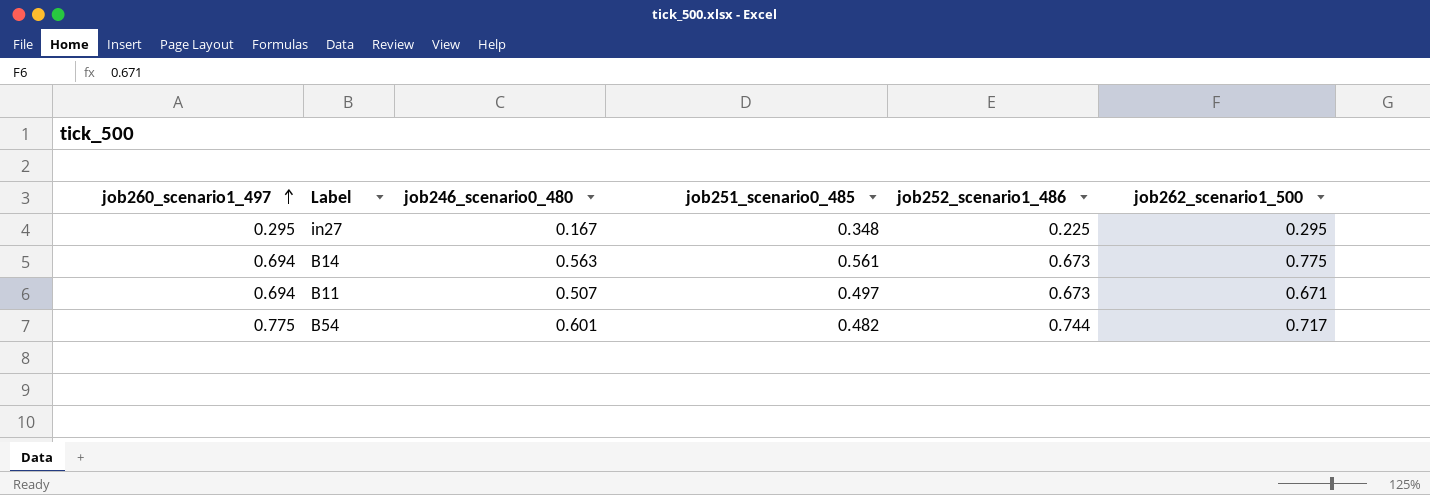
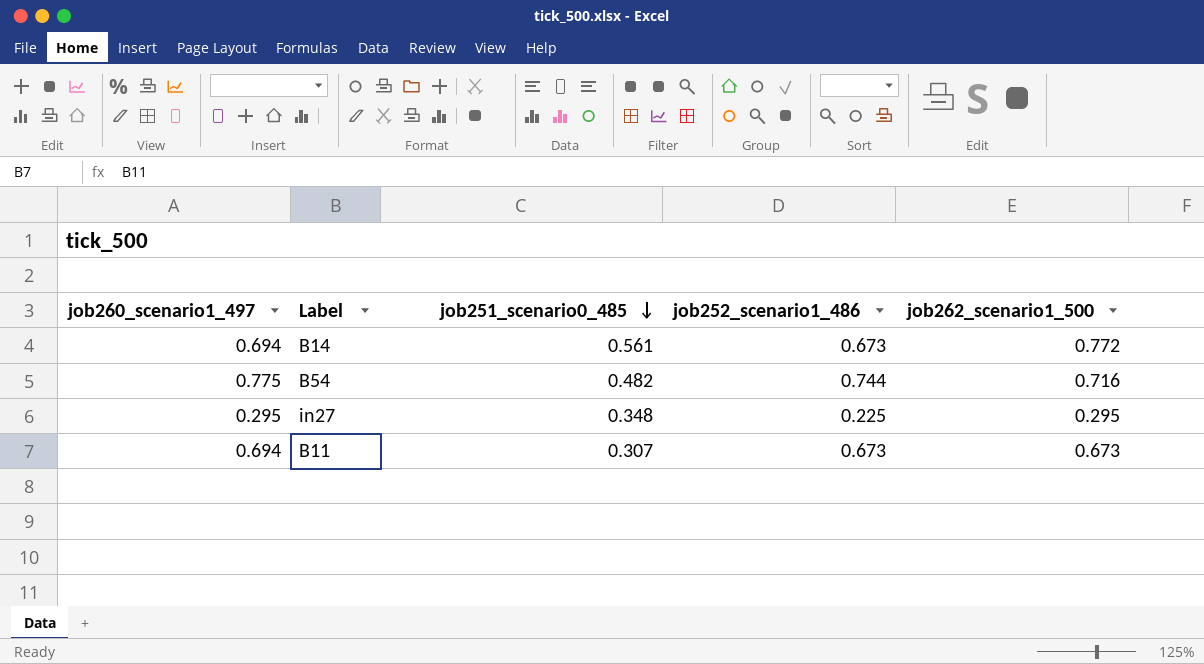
row order: job260_scenario1_497 ascending -> job251_scenario0_485 descending
column job246_scenario0_480 | position: 3 -> none
B14 | job262_scenario1_500: 0.775 -> 0.772
B54 | job262_scenario1_500: 0.717 -> 0.716
B11 | job251_scenario0_485: 0.497 -> 0.307
B11 | job262_scenario1_500: 0.671 -> 0.673

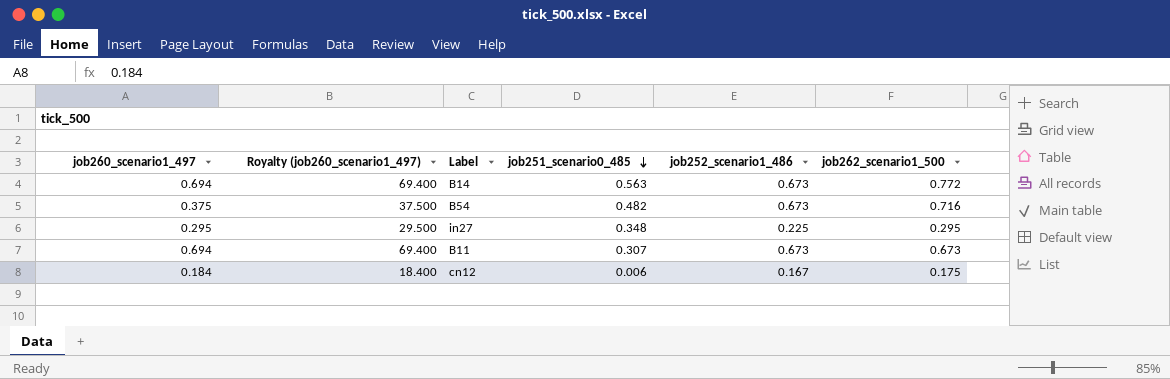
column Royalty (job260_scenario1_497) | formula: none -> [job260_scenario1_497] * 100
B14 | job251_scenario0_485: 0.561 -> 0.563
B54 | job260_scenario1_497: 0.775 -> 0.375
B54 | job252_scenario1_486: 0.744 -> 0.673
row cn12: none -> 0.184 | 18.400 | 0.006 | 0.167 | 0.175

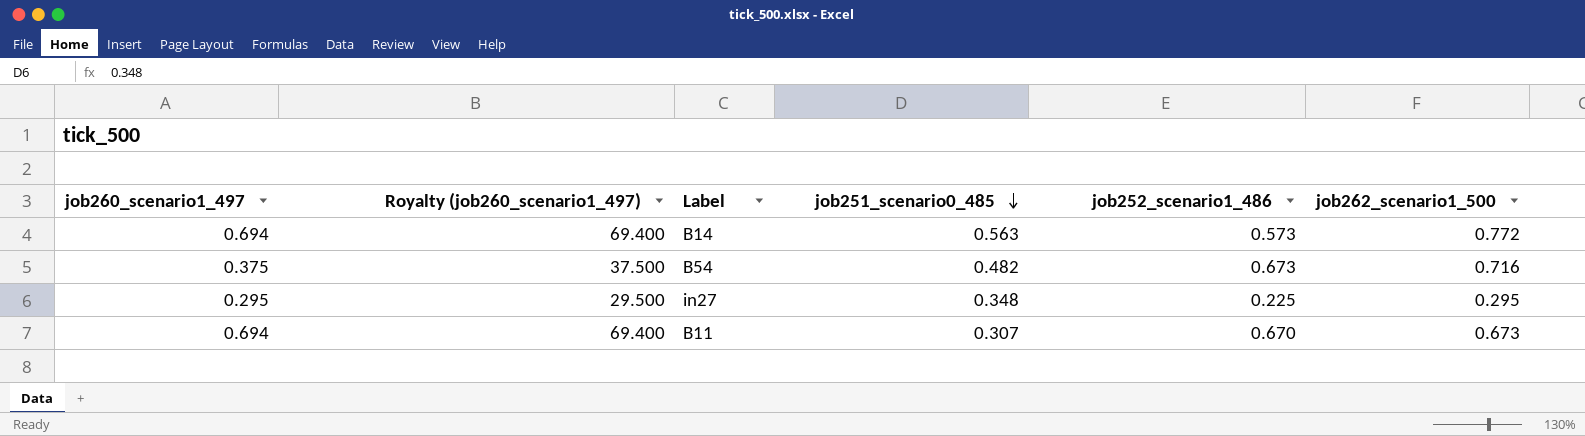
row cn12: 0.184 | 18.400 | 0.006 | 0.167 | 0.175 -> none
B14 | job252_scenario1_486: 0.673 -> 0.573
B11 | job252_scenario1_486: 0.673 -> 0.670

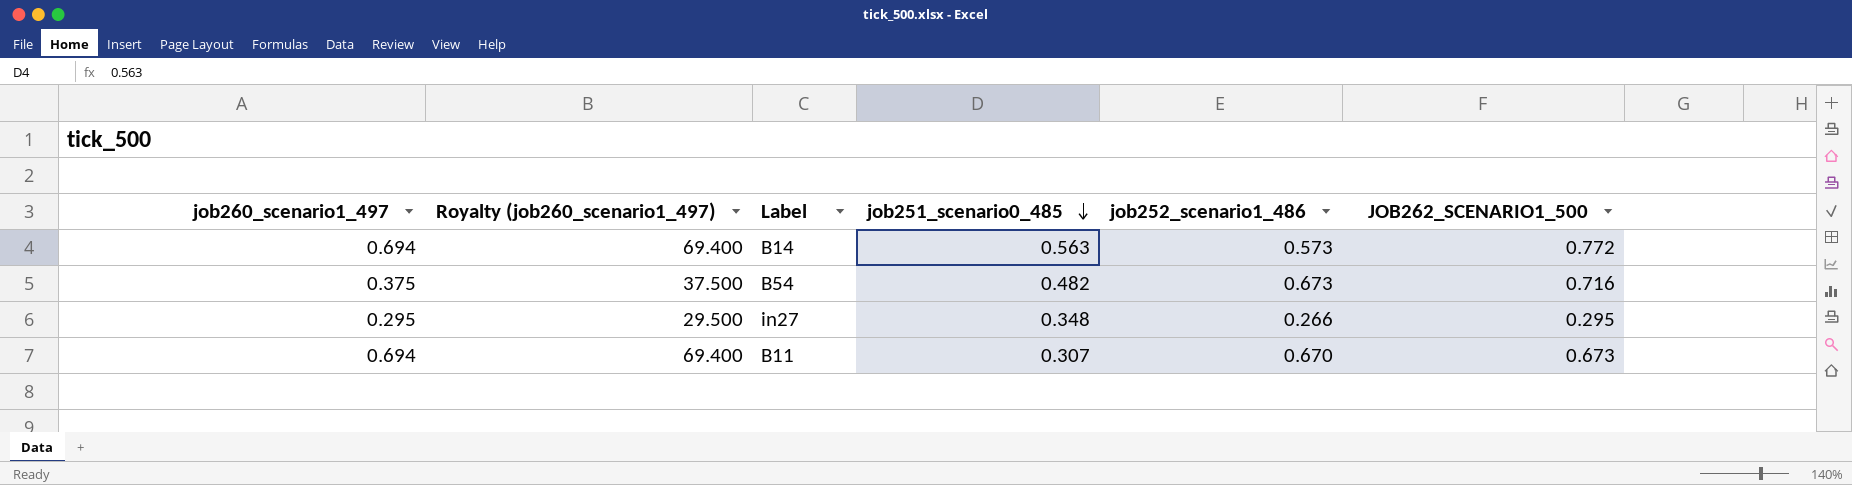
column name: job262_scenario1_500 -> JOB262_SCENARIO1_500
in27 | job252_scenario1_486: 0.225 -> 0.266

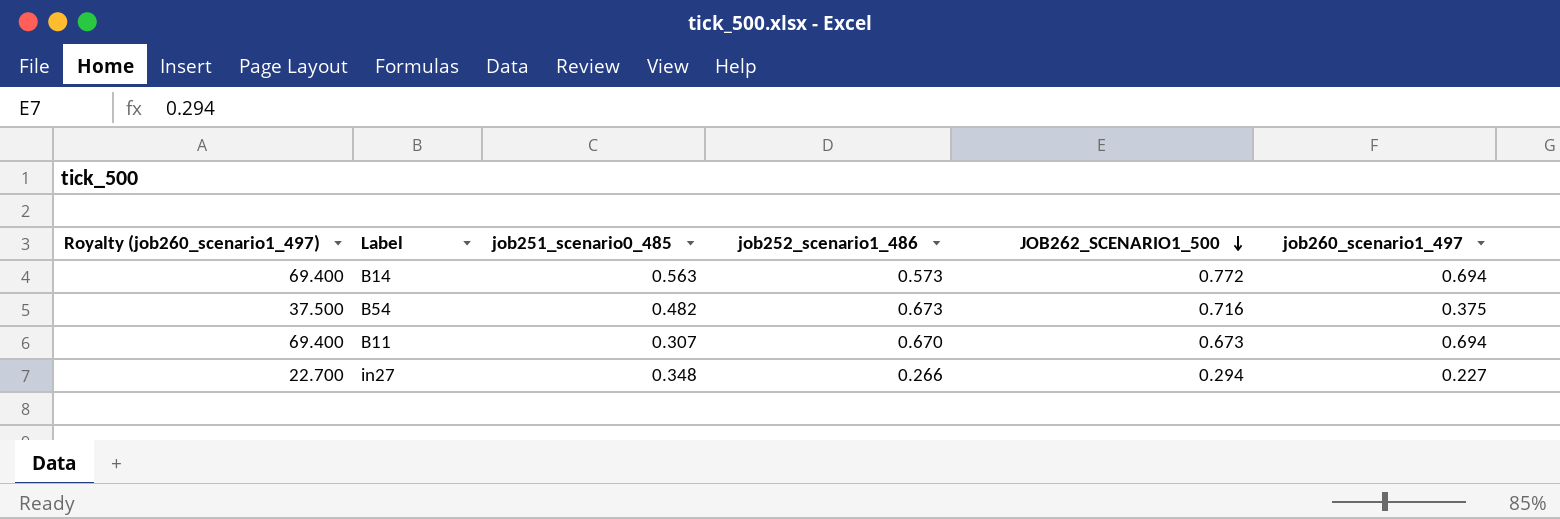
row order: job251_scenario0_485 descending -> JOB262_SCENARIO1_500 descending
column job260_scenario1_497 | position: 1 -> 6
in27 | Royalty (job260_scenario1_497): 29.500 -> 22.700
in27 | JOB262_SCENARIO1_500: 0.295 -> 0.294
in27 | job260_scenario1_497: 0.295 -> 0.227

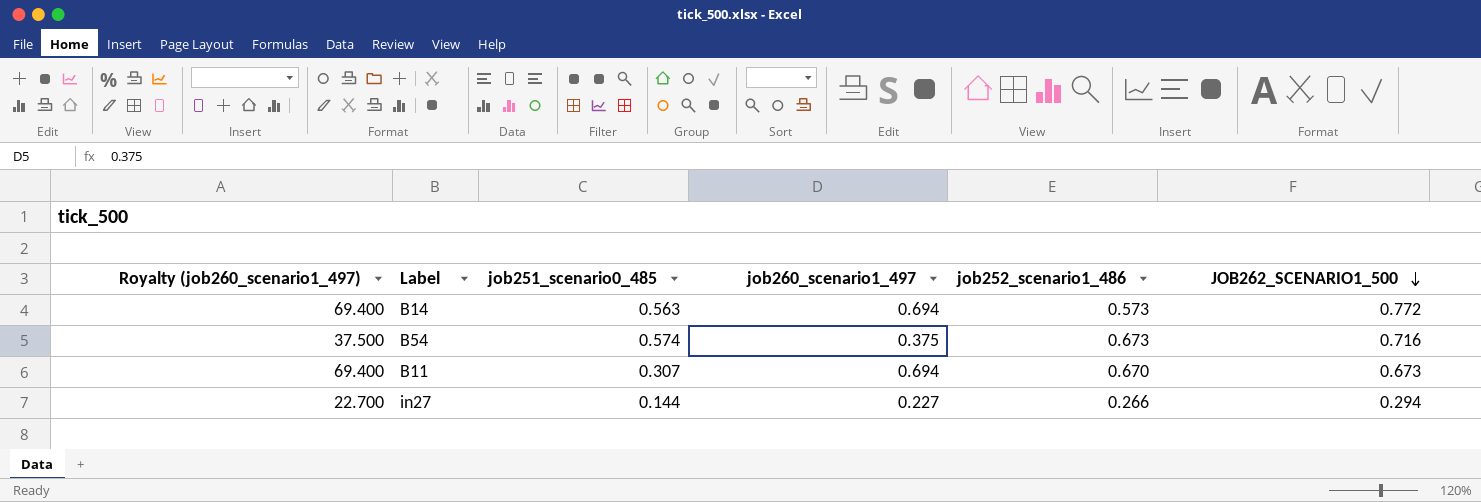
column job260_scenario1_497 | position: 6 -> 4
B54 | job251_scenario0_485: 0.482 -> 0.574
in27 | job251_scenario0_485: 0.348 -> 0.144

